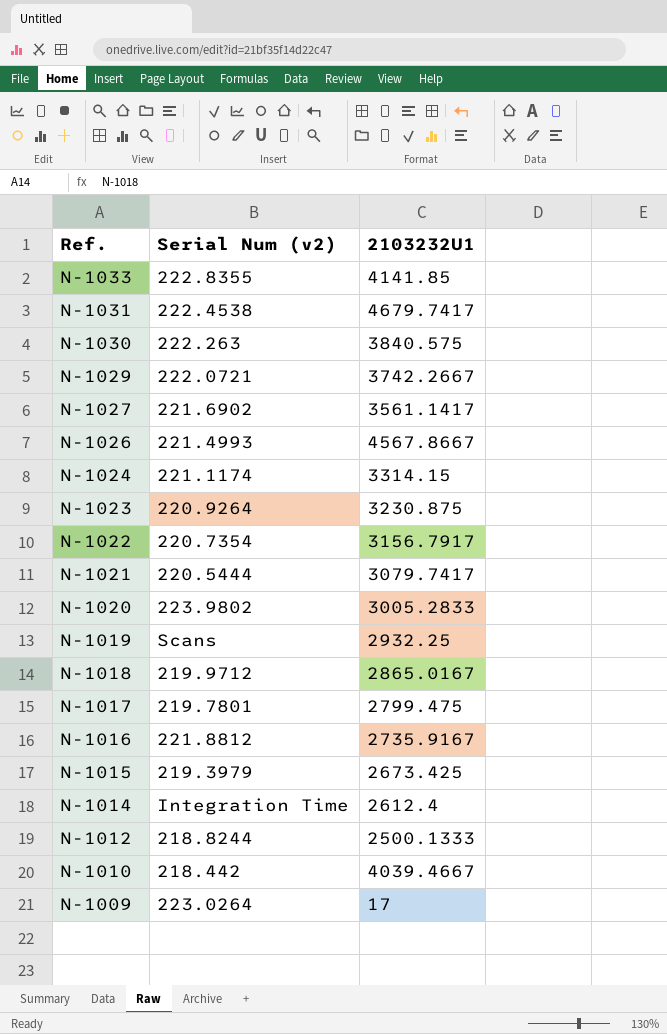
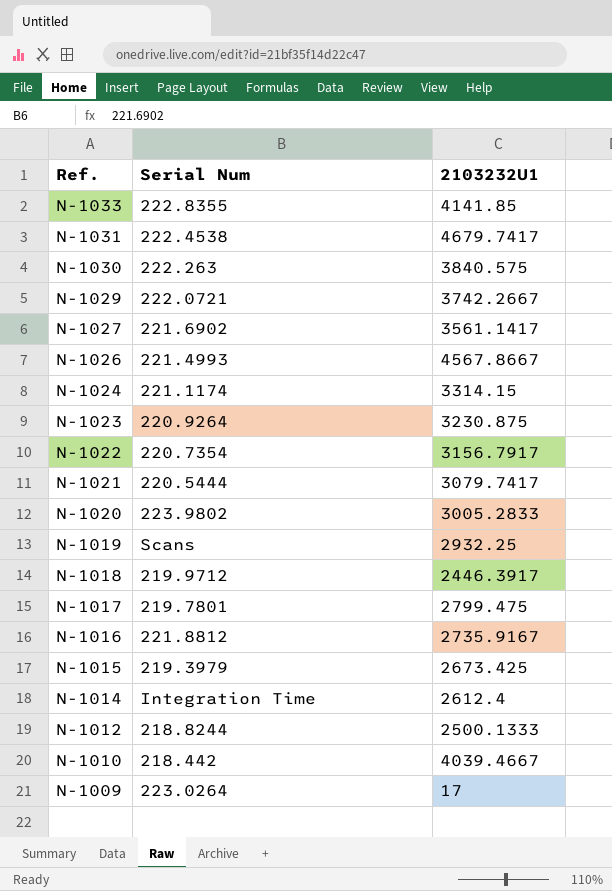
column name: Serial Num (v2) -> Serial Num
N-1018 | 2103232U1: 2865.0167 -> 2446.3917

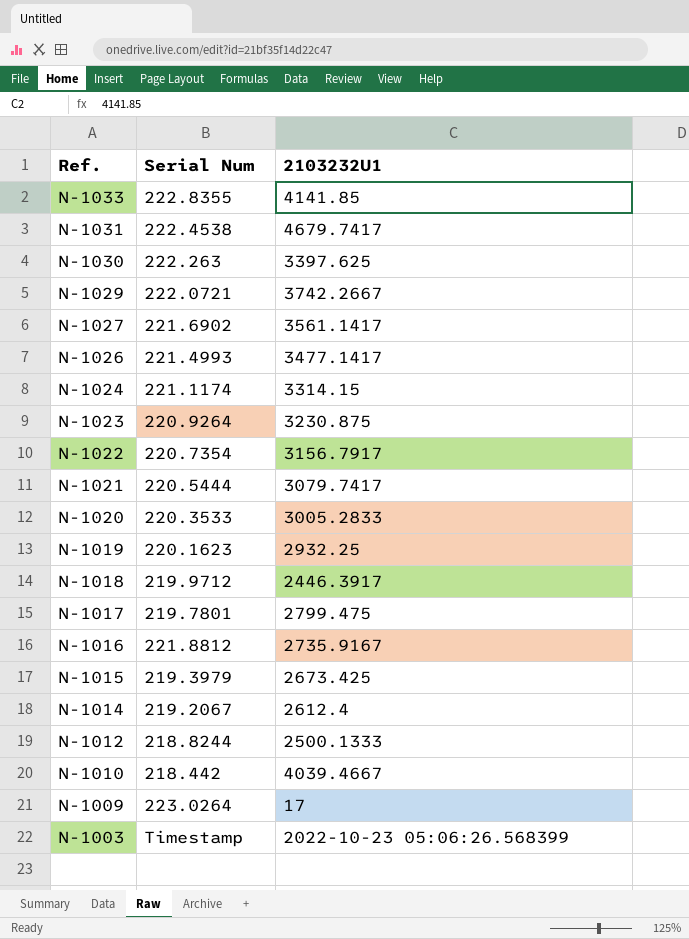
N-1030 | 2103232U1: 3840.575 -> 3397.625
N-1026 | 2103232U1: 4567.8667 -> 3477.1417
N-1020 | Serial Num: 223.9802 -> 220.3533
N-1019 | Serial Num: Scans -> 220.1623
N-1014 | Serial Num: Integration Time -> 219.2067
row N-1003: none -> Timestamp | 2022-10-23 05:06:26.568399

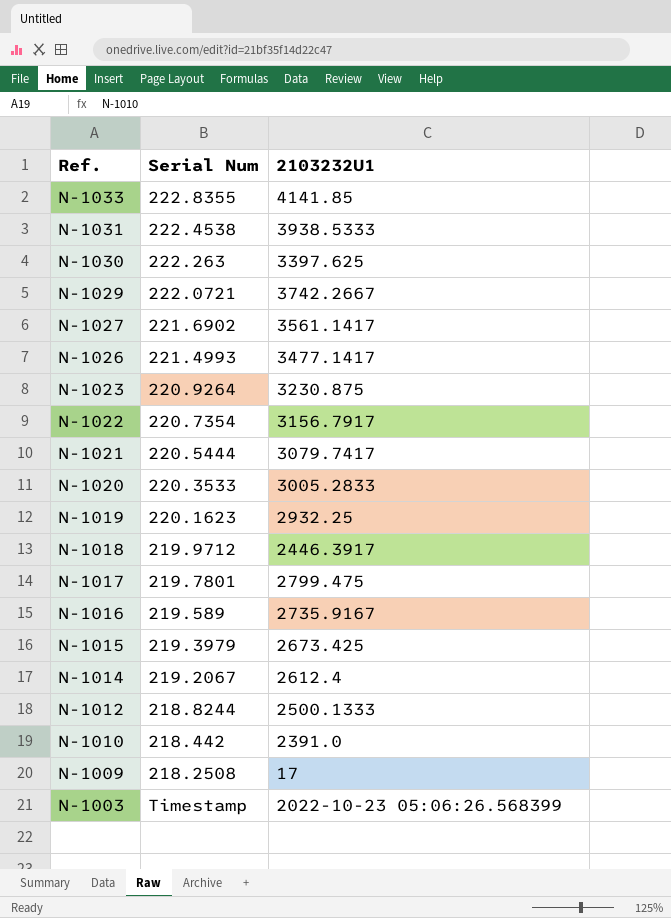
row N-1024: 221.1174 | 3314.15 -> none
N-1031 | 2103232U1: 4679.7417 -> 3938.5333
N-1016 | Serial Num: 221.8812 -> 219.589
N-1010 | 2103232U1: 4039.4667 -> 2391.0
N-1009 | Serial Num: 223.0264 -> 218.2508

